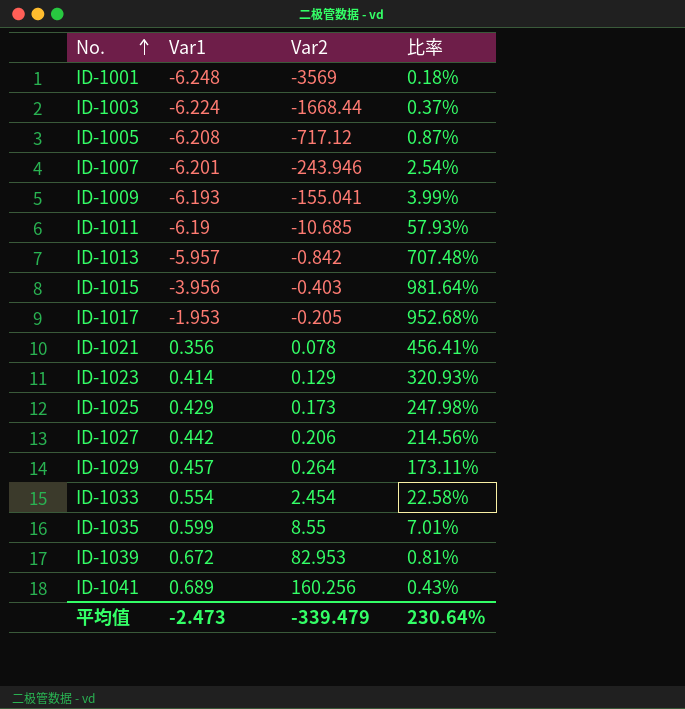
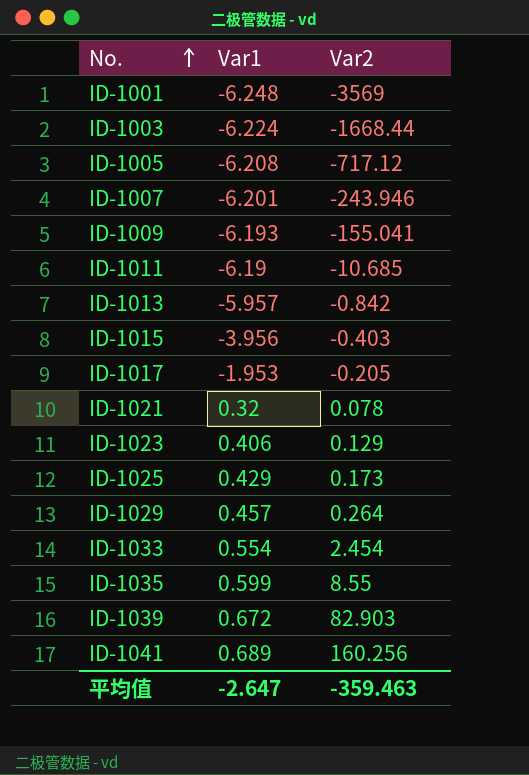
column 比率 | formula: [Var1] / [Var2] -> none
row ID-1027: 0.442 | 0.206 | 214.56% -> none
ID-1021 | Var1: 0.356 -> 0.32
ID-1023 | Var1: 0.414 -> 0.406
ID-1039 | Var2: 82.953 -> 82.903
平均值 | Var1: -2.473 -> -2.647
平均值 | Var2: -339.479 -> -359.463

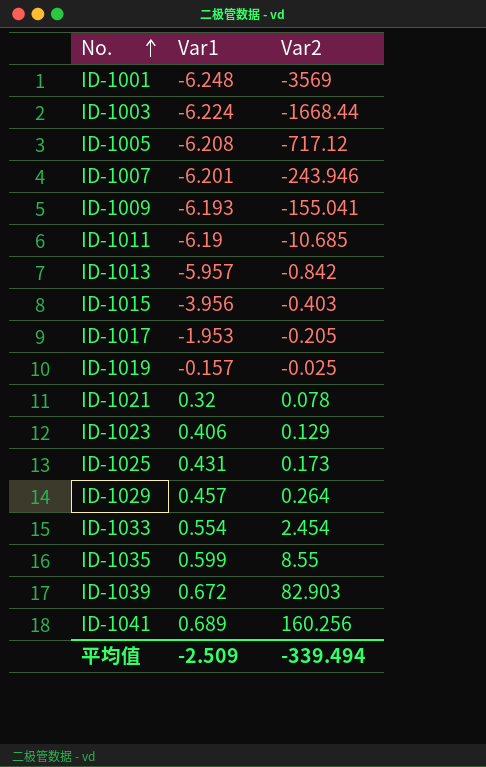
row ID-1019: none -> -0.157 | -0.025
ID-1025 | Var1: 0.429 -> 0.431
平均值 | Var1: -2.647 -> -2.509
平均值 | Var2: -359.463 -> -339.494

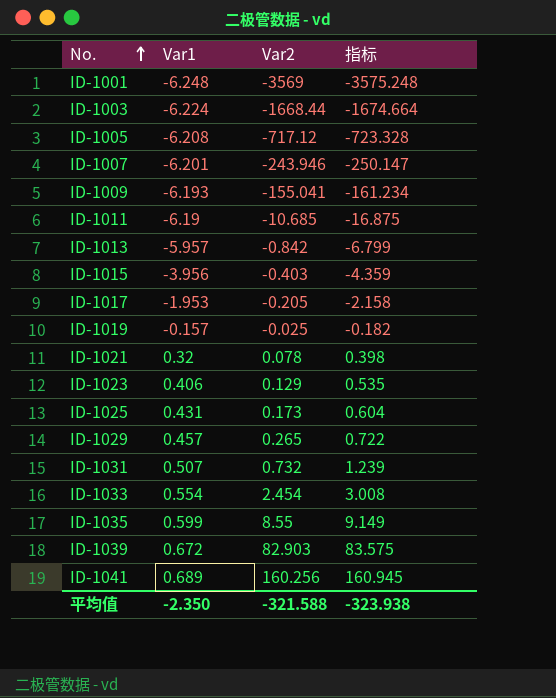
column 指标 | formula: none -> [Var1] + [Var2]
ID-1029 | Var2: 0.264 -> 0.265
row ID-1031: none -> 0.507 | 0.732 | 1.239
平均值 | Var1: -2.509 -> -2.350
平均值 | Var2: -339.494 -> -321.588

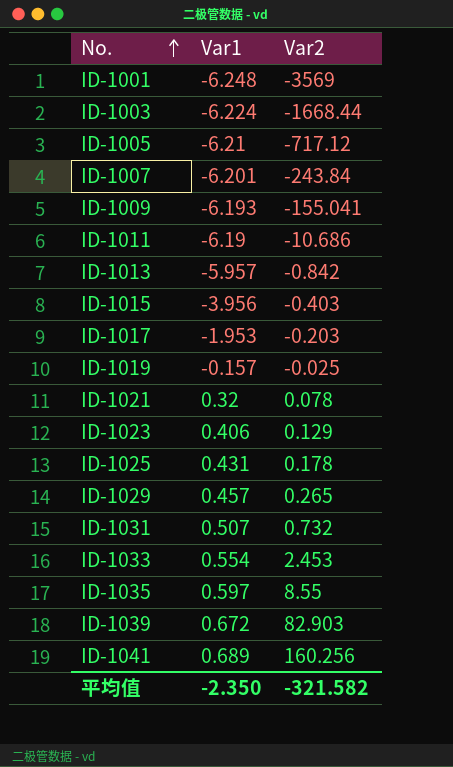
column 指标 | formula: [Var1] + [Var2] -> none
ID-1005 | Var1: -6.208 -> -6.21
ID-1007 | Var2: -243.946 -> -243.84
ID-1011 | Var2: -10.685 -> -10.686
ID-1017 | Var2: -0.205 -> -0.203
ID-1025 | Var2: 0.173 -> 0.178
ID-1033 | Var2: 2.454 -> 2.453
ID-1035 | Var1: 0.599 -> 0.597
平均值 | Var2: -321.588 -> -321.582

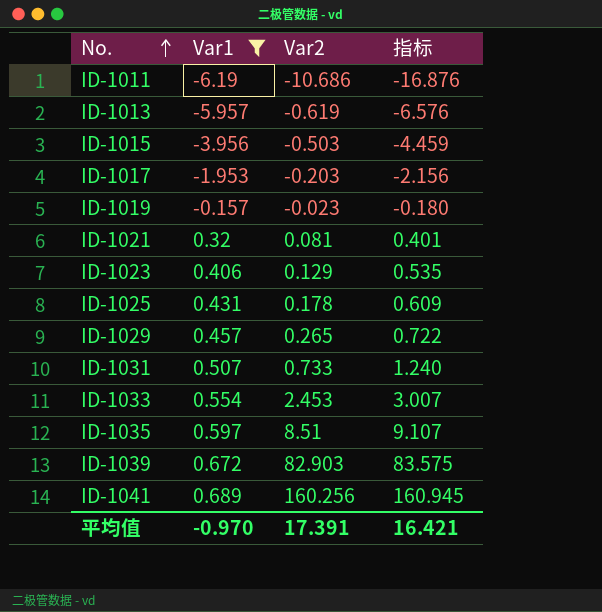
filter: none -> Var1 >= -6.19
column 指标 | formula: none -> [Var1] + [Var2]
ID-1013 | Var2: -0.842 -> -0.619
ID-1015 | Var2: -0.403 -> -0.503
ID-1019 | Var2: -0.025 -> -0.023
ID-1021 | Var2: 0.078 -> 0.081
ID-1031 | Var2: 0.732 -> 0.733
ID-1035 | Var2: 8.55 -> 8.51
平均值 | Var1: -2.350 -> -0.970
平均值 | Var2: -321.582 -> 17.391

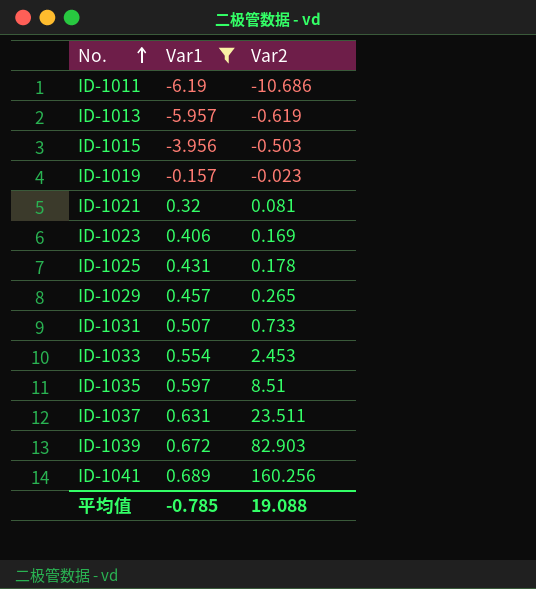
column 指标 | formula: [Var1] + [Var2] -> none
row ID-1017: -1.953 | -0.203 | -2.156 -> none
ID-1023 | Var2: 0.129 -> 0.169
row ID-1037: none -> 0.631 | 23.511
平均值 | Var1: -0.970 -> -0.785
平均值 | Var2: 17.391 -> 19.088

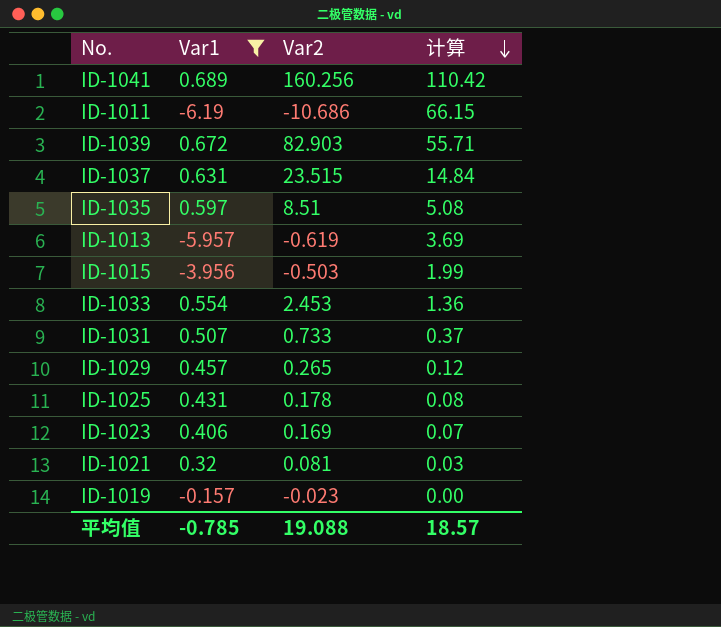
row order: No. ascending -> 计算 descending
column 计算 | formula: none -> [Var1] * [Var2]
ID-1037 | Var2: 23.511 -> 23.515

